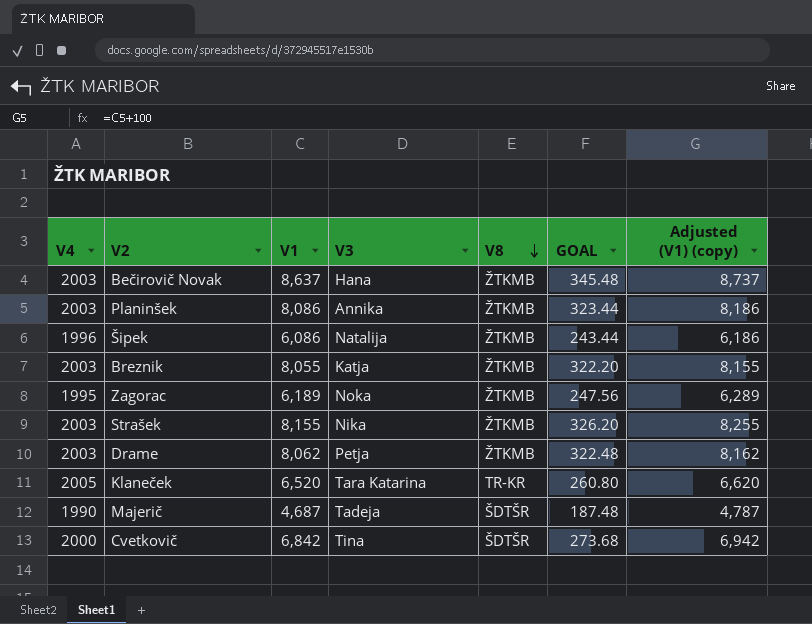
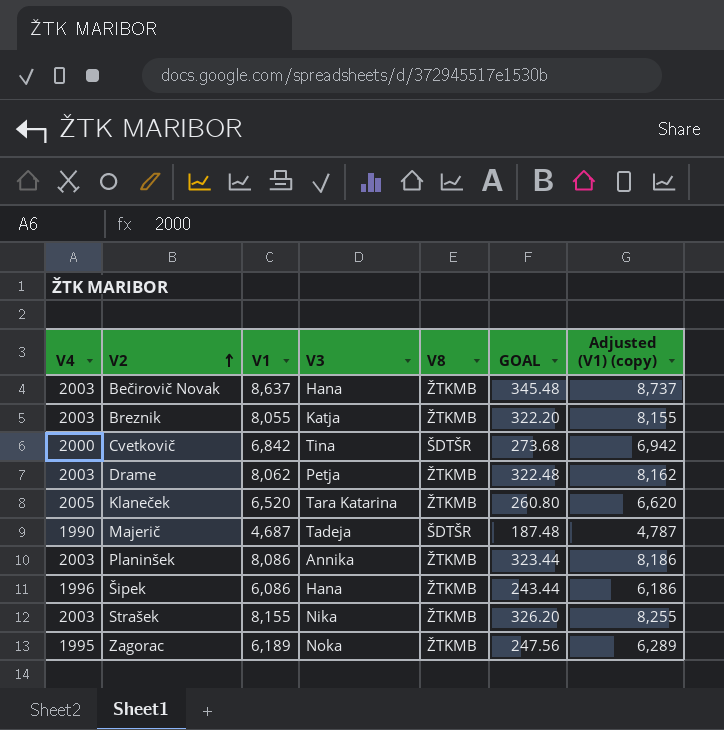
row order: V8 descending -> V2 ascending
Klaneček | V8: TR-KR -> ŽTKMB
Šipek | V3: Natalija -> Hana

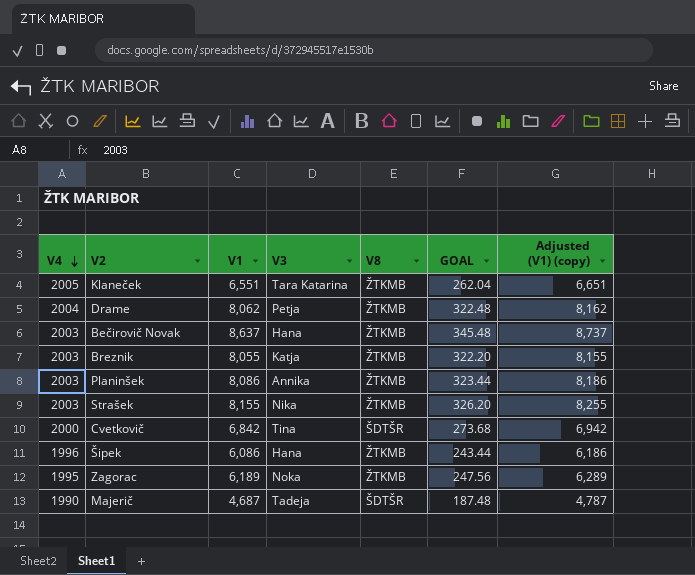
row order: V2 ascending -> V4 descending
Klaneček | V1: 6,520 -> 6,551
Klaneček | GOAL: 260.80 -> 262.04
Klaneček | Adjusted (V1) (copy): 6,620 -> 6,651
Drame | V4: 2003 -> 2004

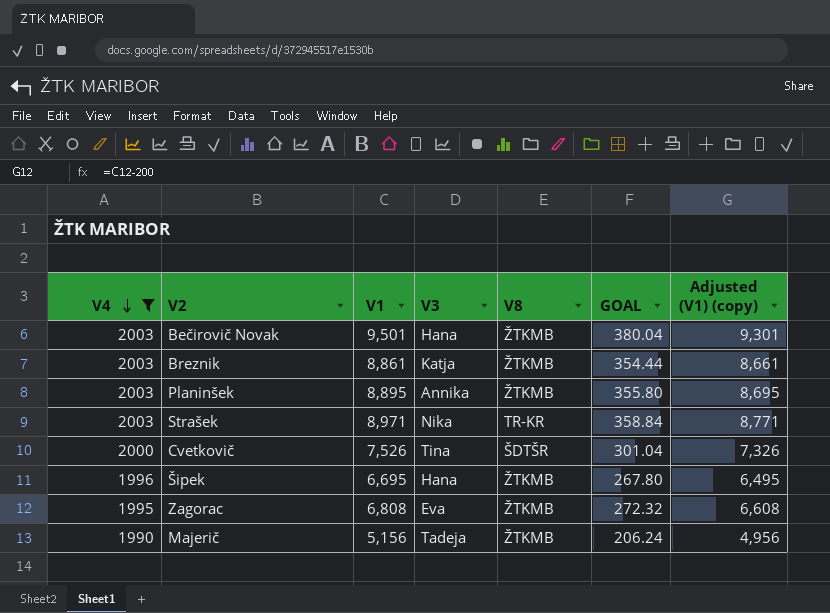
filter: none -> V4 <= 2003
column Adjusted (V1) (copy) | formula: [V1] + 100 -> [V1] - 200
Bečirovič Novak | V1: 8,637 -> 9,501
Bečirovič Novak | GOAL: 345.48 -> 380.04
Breznik | V1: 8,055 -> 8,861
Breznik | GOAL: 322.20 -> 354.44
Planinšek | V1: 8,086 -> 8,895
Planinšek | GOAL: 323.44 -> 355.80
Strašek | V1: 8,155 -> 8,971
Strašek | V8: ŽTKMB -> TR-KR
Strašek | GOAL: 326.20 -> 358.84
Cvetkovič | V1: 6,842 -> 7,526
Cvetkovič | GOAL: 273.68 -> 301.04
Šipek | V1: 6,086 -> 6,695
Šipek | GOAL: 243.44 -> 267.80
Zagorac | V1: 6,189 -> 6,808
Zagorac | V3: Noka -> Eva
Zagorac | GOAL: 247.56 -> 272.32
Majerič | V1: 4,687 -> 5,156
Majerič | V8: ŠDTŠR -> ŽTKMB
Majerič | GOAL: 187.48 -> 206.24

